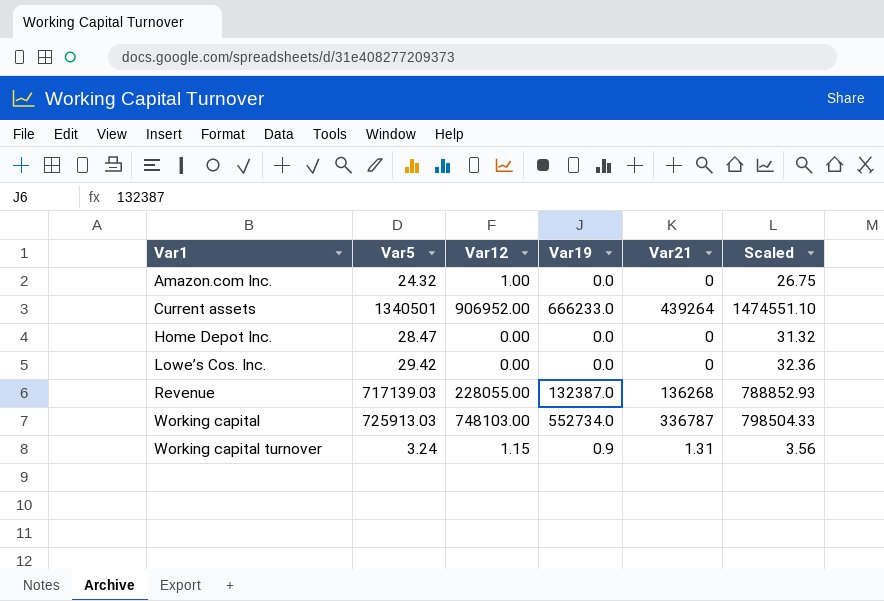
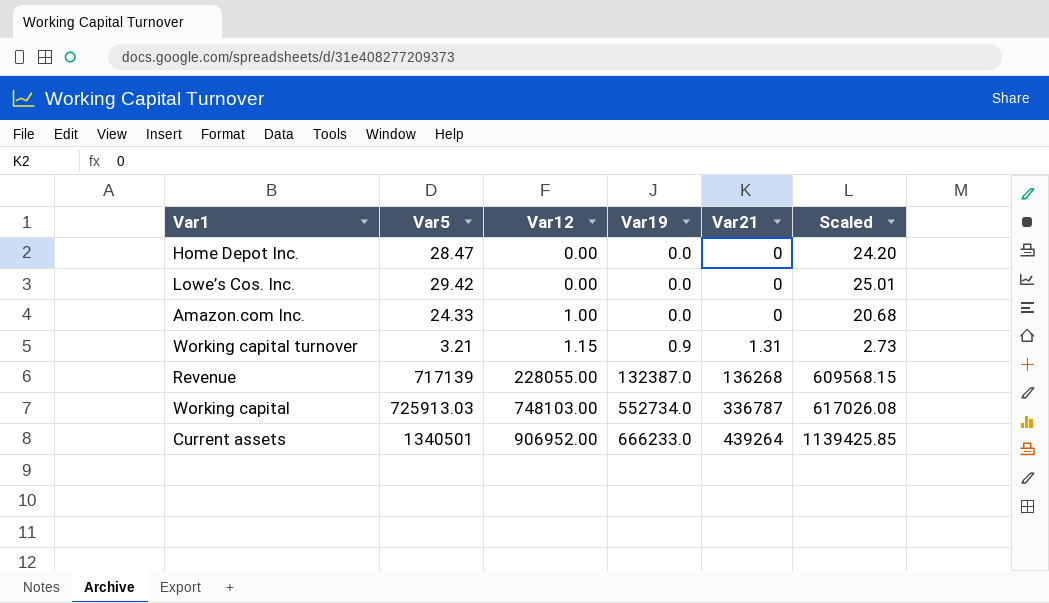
row order: Var1 ascending -> Var12 ascending
column Scaled | formula: [Var5] * 1.1 -> [Var5] * 0.85
Amazon.com Inc. | Var5: 24.32 -> 24.33
Working capital turnover | Var5: 3.24 -> 3.21
Revenue | Var5: 717139.03 -> 717139

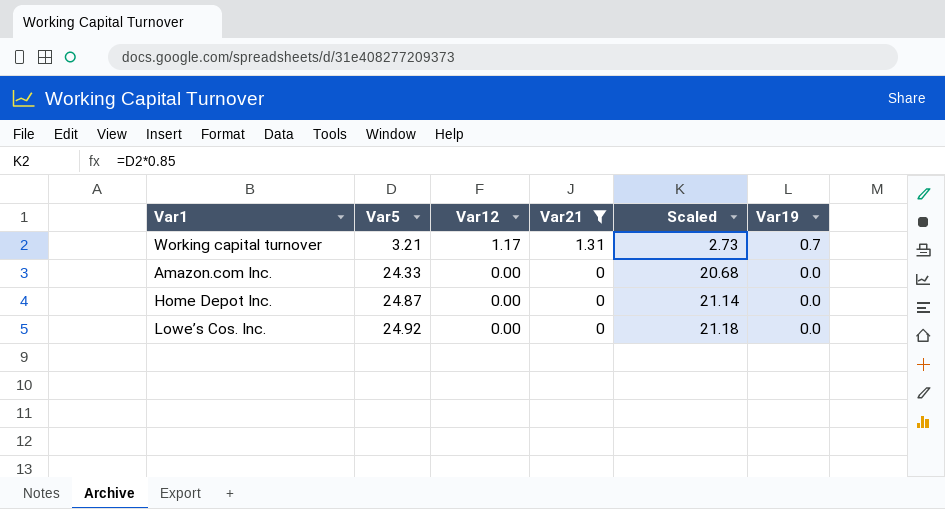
filter: none -> Var21 <= 1.31
row order: Var12 ascending -> Var5 ascending
column Var19 | position: 4 -> 6
Working capital turnover | Var12: 1.15 -> 1.17
Working capital turnover | Var19: 0.9 -> 0.7
Amazon.com Inc. | Var12: 1.00 -> 0.00
Home Depot Inc. | Var5: 28.47 -> 24.87
Home Depot Inc. | Scaled: 24.20 -> 21.14
Lowe’s Cos. Inc. | Var5: 29.42 -> 24.92
Lowe’s Cos. Inc. | Scaled: 25.01 -> 21.18

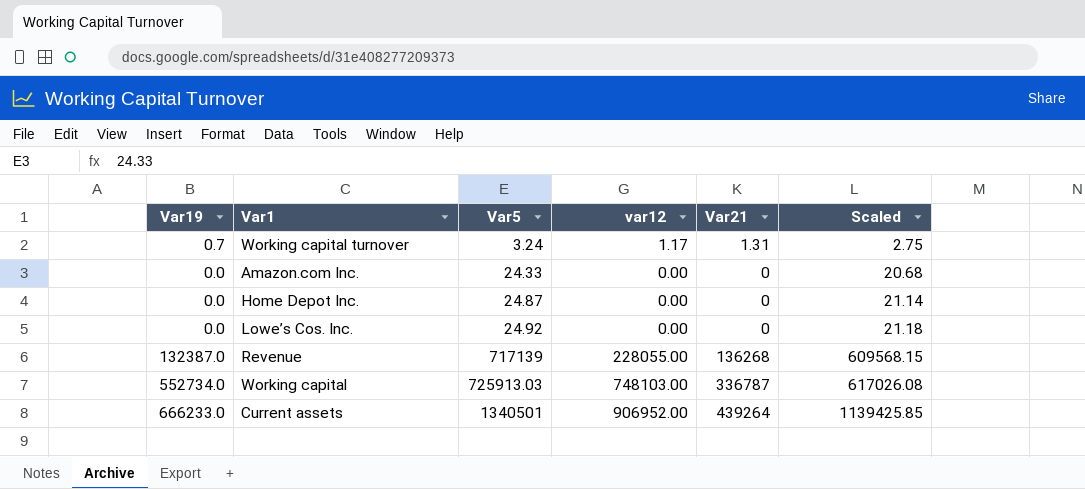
filter: Var21 <= 1.31 -> none
column Var19 | position: 6 -> 1
column name: Var12 -> var12
Working capital turnover | Var5: 3.21 -> 3.24
Working capital turnover | Scaled: 2.73 -> 2.75

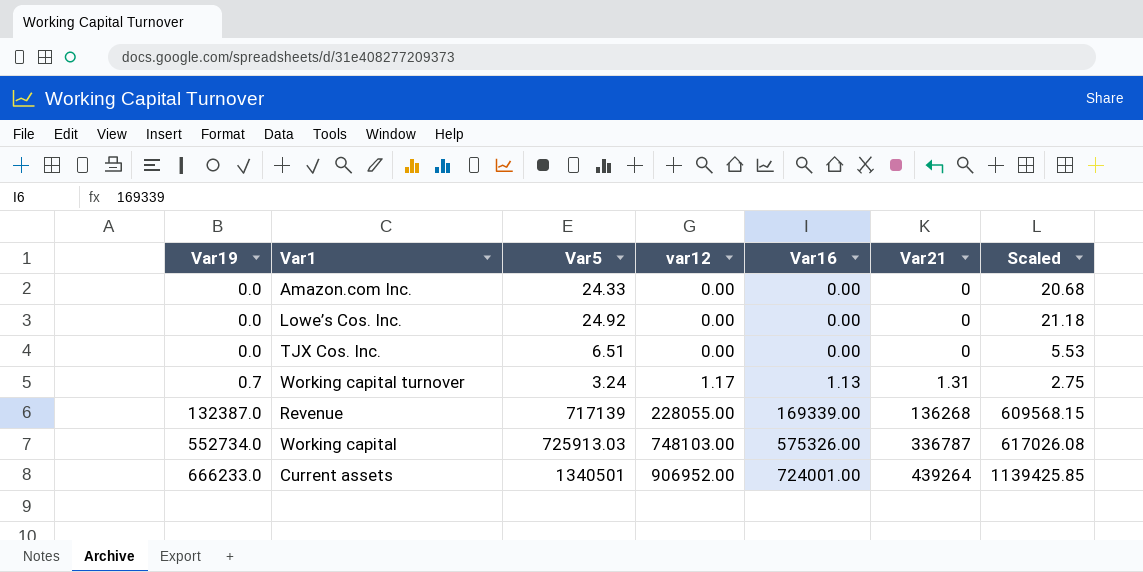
row order: Var5 ascending -> Var19 ascending
column Var16 | position: none -> 5
row Home Depot Inc.: 0.0 | 24.87 | 0.00 | 0 | 21.14 -> none
row TJX Cos. Inc.: none -> 0.0 | 6.51 | 0.00 | 0.00 | 0 | 5.53

